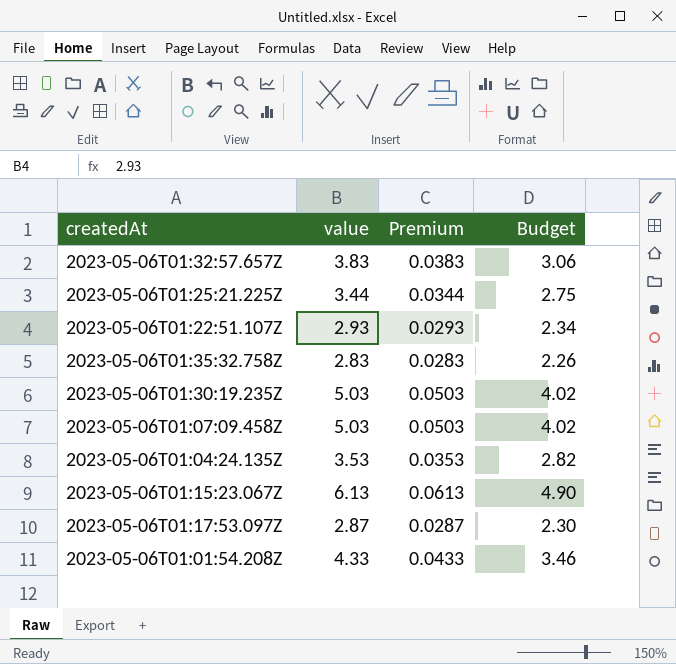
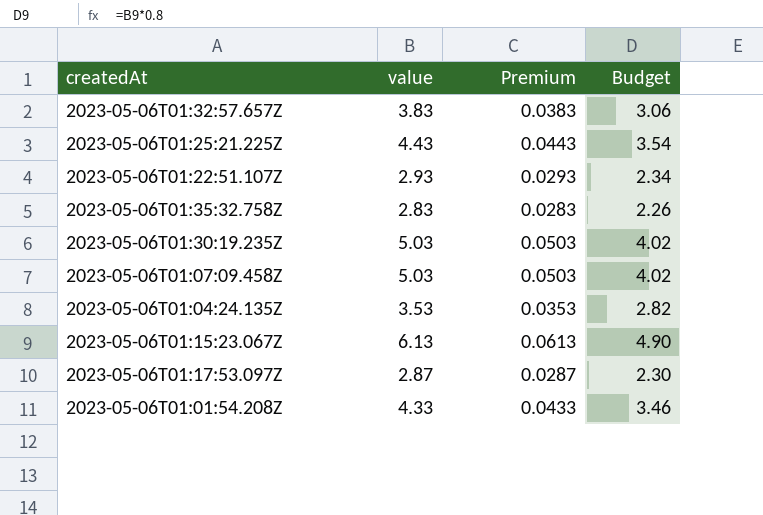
2023-05-06T01:25:21.225Z | value: 3.44 -> 4.43
2023-05-06T01:25:21.225Z | Premium: 0.0344 -> 0.0443
2023-05-06T01:25:21.225Z | Budget: 2.75 -> 3.54

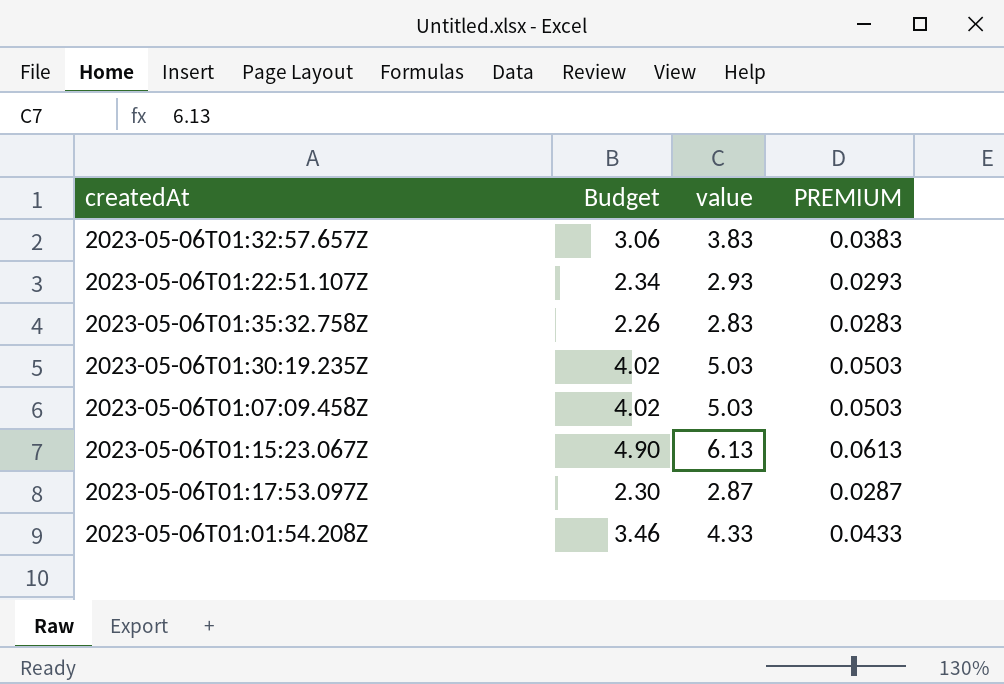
column Budget | position: 4 -> 2
column name: Premium -> PREMIUM
row 2023-05-06T01:25:21.225Z: 4.43 | 0.0443 | 3.54 -> none
row 2023-05-06T01:04:24.135Z: 3.53 | 0.0353 | 2.82 -> none

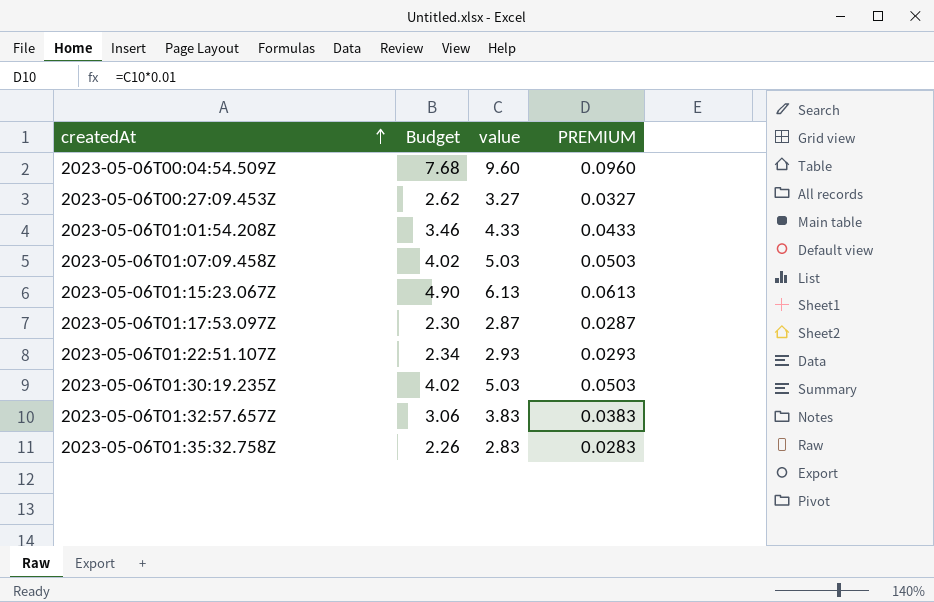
row order: none -> createdAt ascending
row 2023-05-06T00:04:54.509Z: none -> 7.68 | 9.60 | 0.0960
row 2023-05-06T00:27:09.453Z: none -> 2.62 | 3.27 | 0.0327

